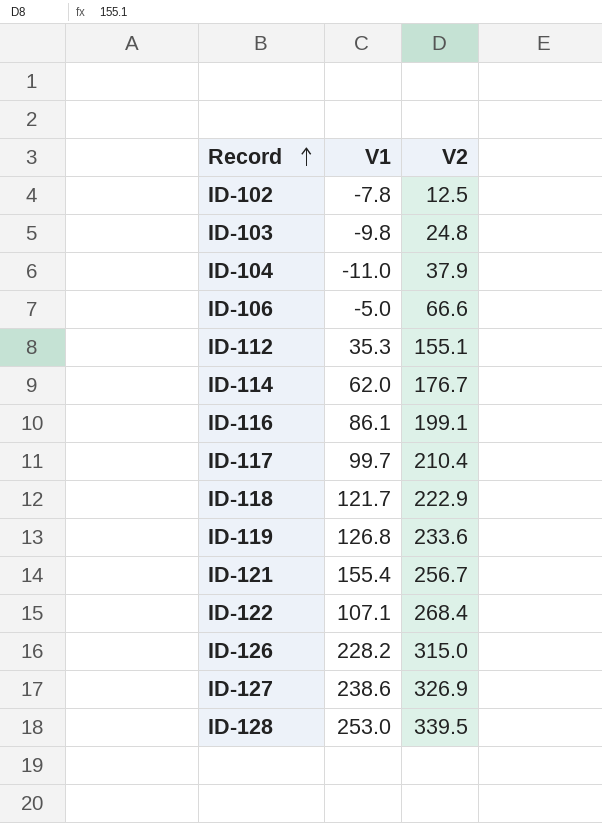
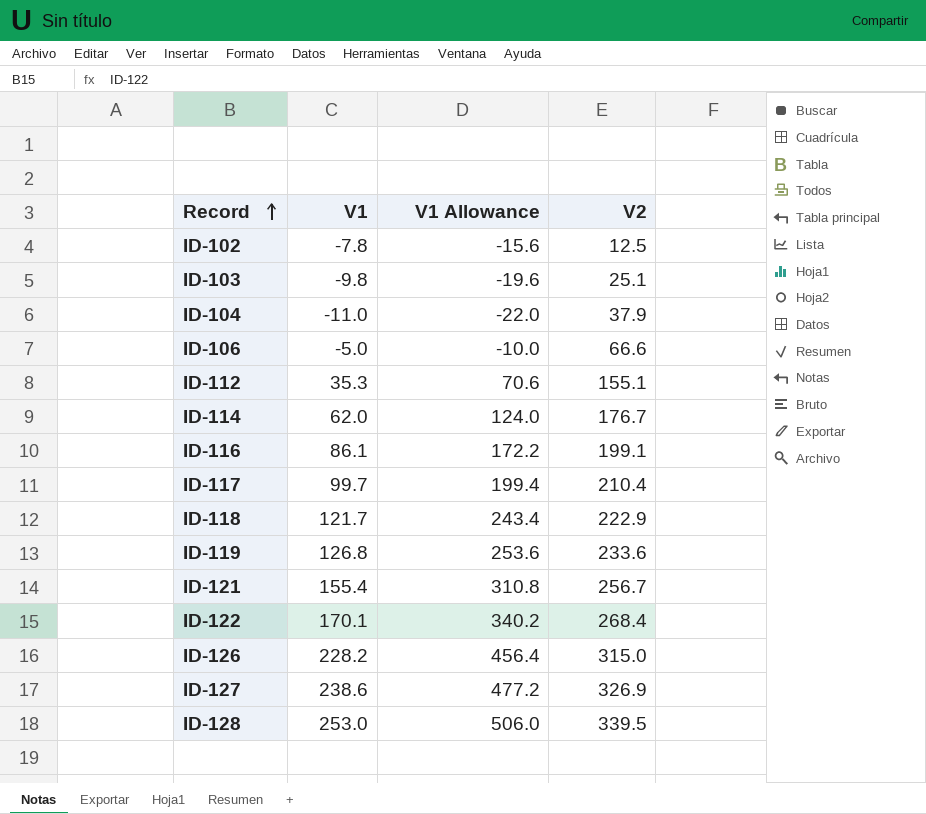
column V1 Allowance | formula: none -> [V1] * 2
ID-103 | V2: 24.8 -> 25.1
ID-122 | V1: 107.1 -> 170.1

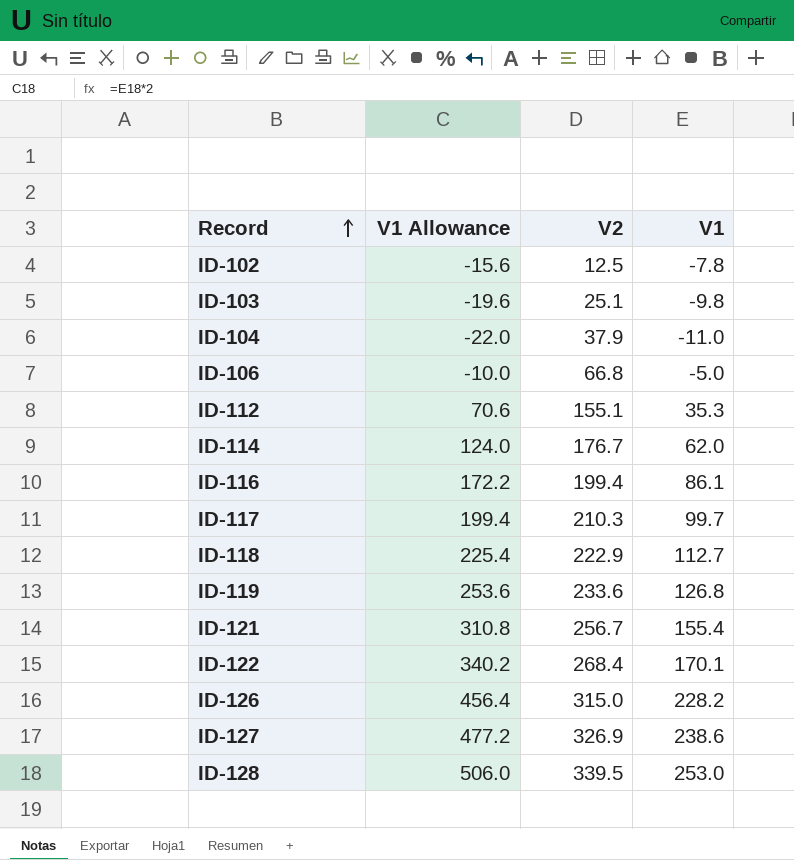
column V1 | position: 2 -> 4
ID-106 | V2: 66.6 -> 66.8
ID-116 | V2: 199.1 -> 199.4
ID-117 | V2: 210.4 -> 210.3
ID-118 | V1 Allowance: 243.4 -> 225.4
ID-118 | V1: 121.7 -> 112.7

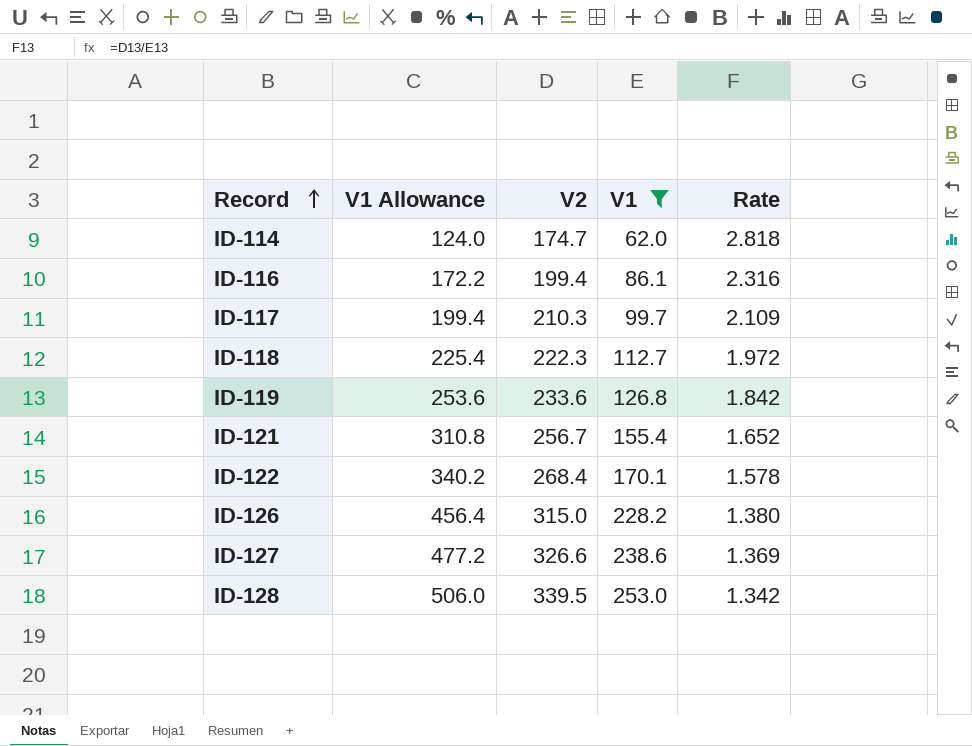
filter: none -> V1 >= 62.0
column Rate | formula: none -> [V2] / [V1]
ID-114 | V2: 176.7 -> 174.7
ID-118 | V2: 222.9 -> 222.3
ID-127 | V2: 326.9 -> 326.6

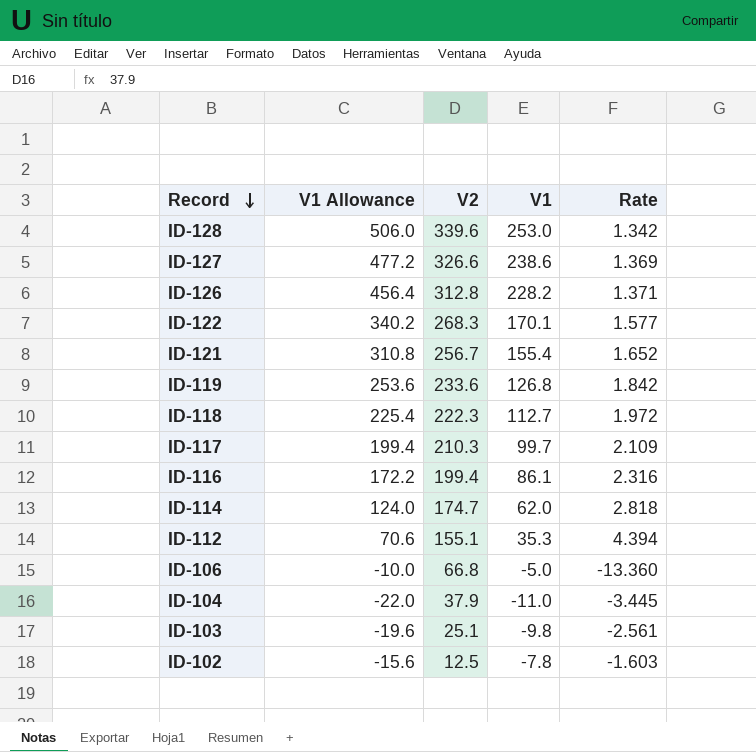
filter: V1 >= 62.0 -> none
row order: Record ascending -> Record descending
ID-128 | V2: 339.5 -> 339.6
ID-126 | V2: 315.0 -> 312.8
ID-126 | Rate: 1.380 -> 1.371
ID-122 | V2: 268.4 -> 268.3
ID-122 | Rate: 1.578 -> 1.577

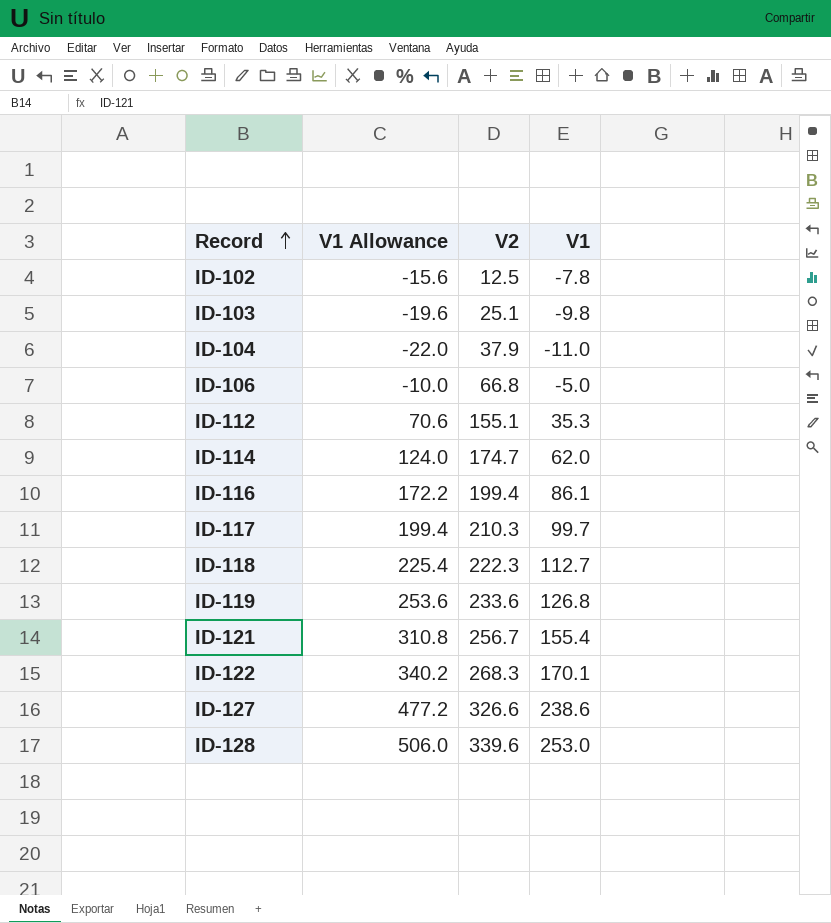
row order: Record descending -> Record ascending
column Rate | formula: [V2] / [V1] -> none
row ID-126: 456.4 | 312.8 | 228.2 | 1.371 -> none

